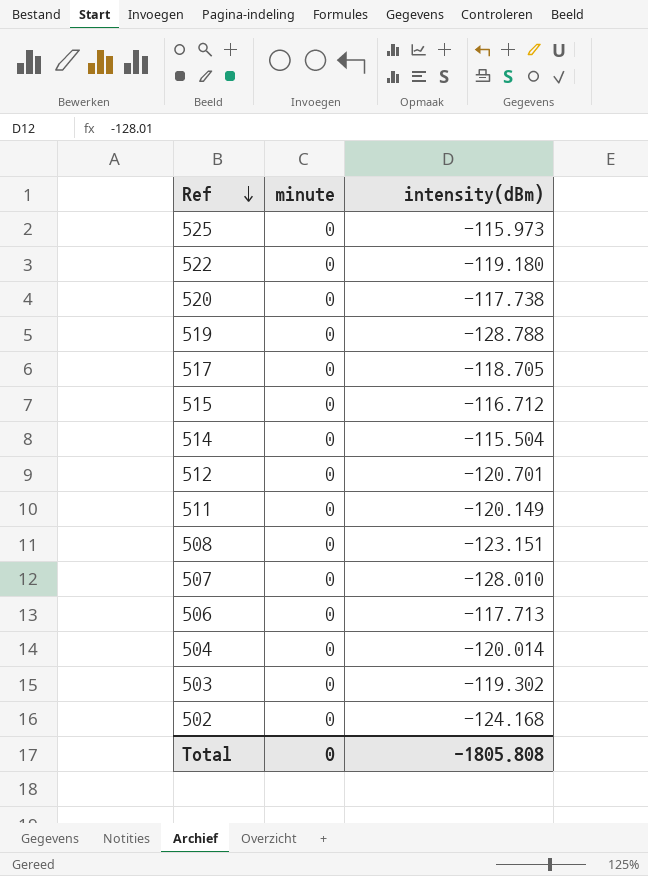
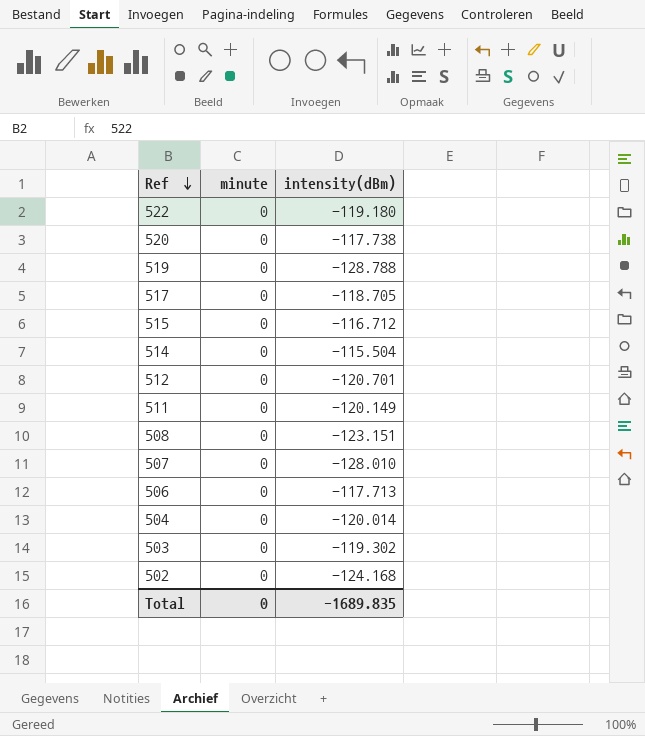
row 525: 0 | -115.973 -> none
Total | intensity(dBm): -1805.808 -> -1689.835

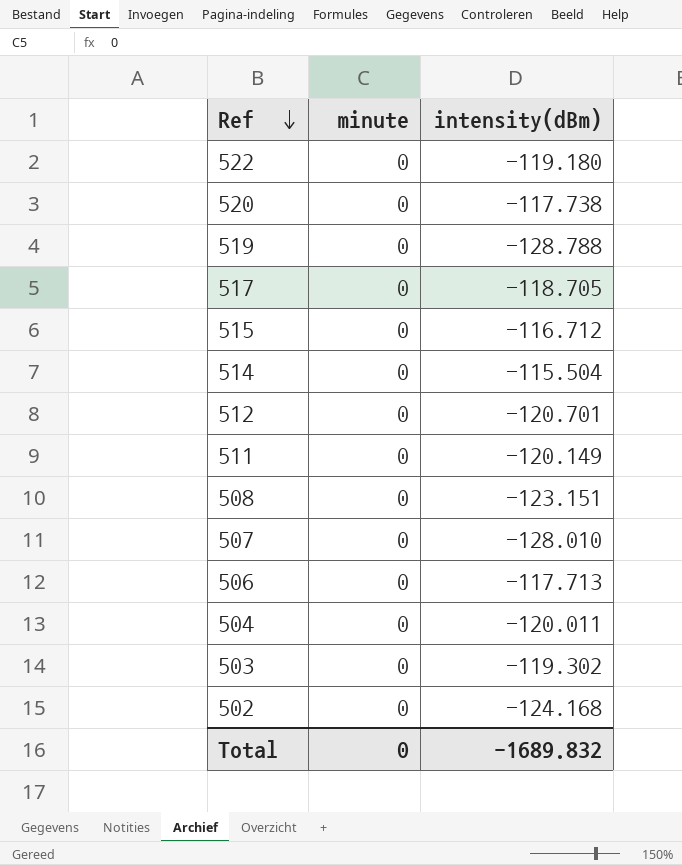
504 | intensity(dBm): -120.014 -> -120.011
Total | intensity(dBm): -1689.835 -> -1689.832

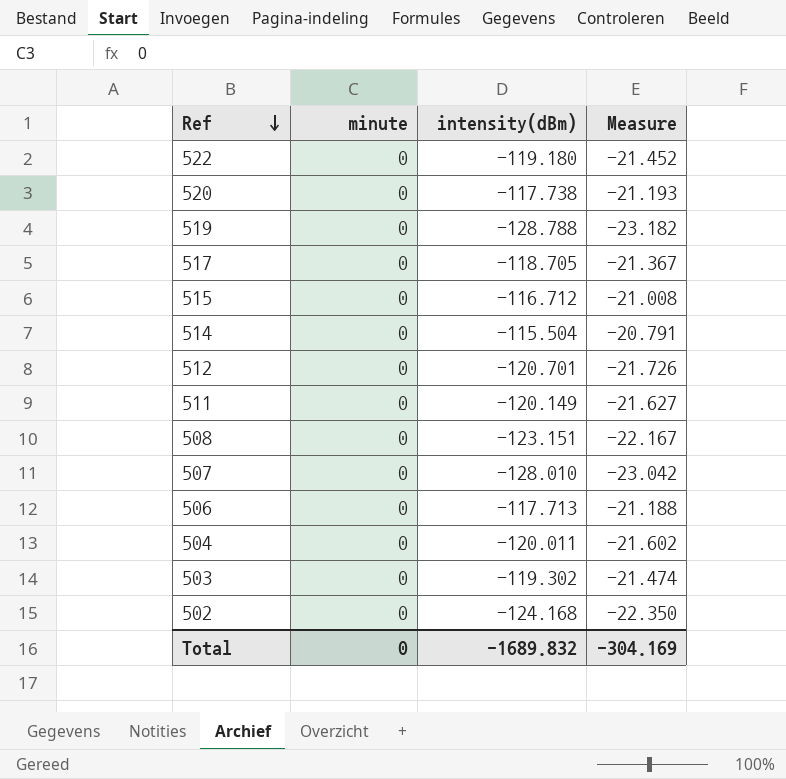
column Measure | formula: none -> [intensity(dBm)] * 0.18

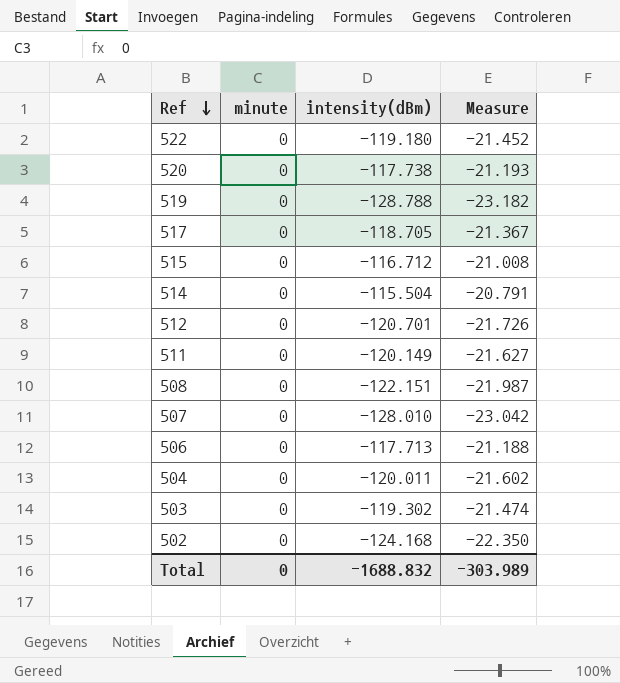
508 | intensity(dBm): -123.151 -> -122.151
508 | Measure: -22.167 -> -21.987
Total | intensity(dBm): -1689.832 -> -1688.832
Total | Measure: -304.169 -> -303.989

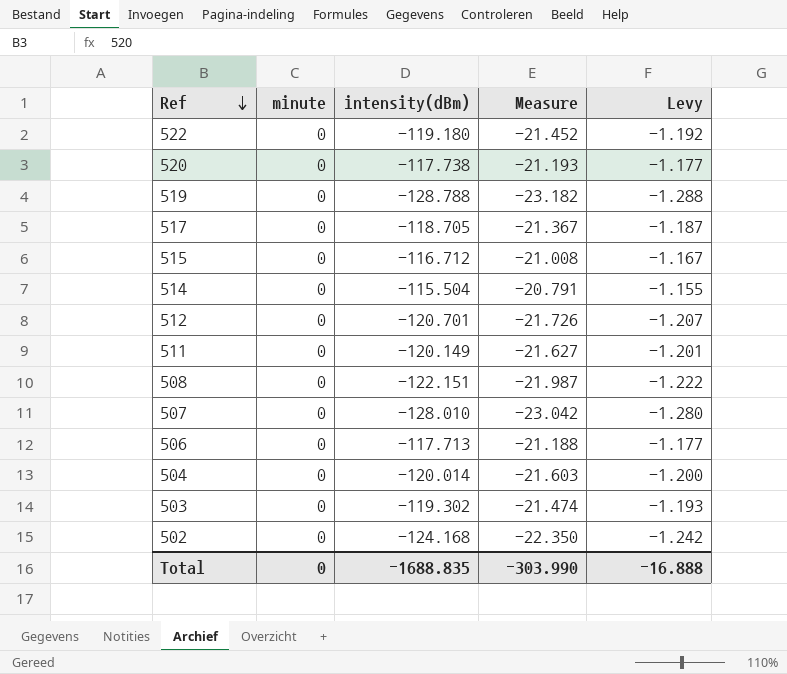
column Levy | formula: none -> [intensity(dBm)] * 0.01
504 | intensity(dBm): -120.011 -> -120.014
504 | Measure: -21.602 -> -21.603
Total | intensity(dBm): -1688.832 -> -1688.835
Total | Measure: -303.989 -> -303.990

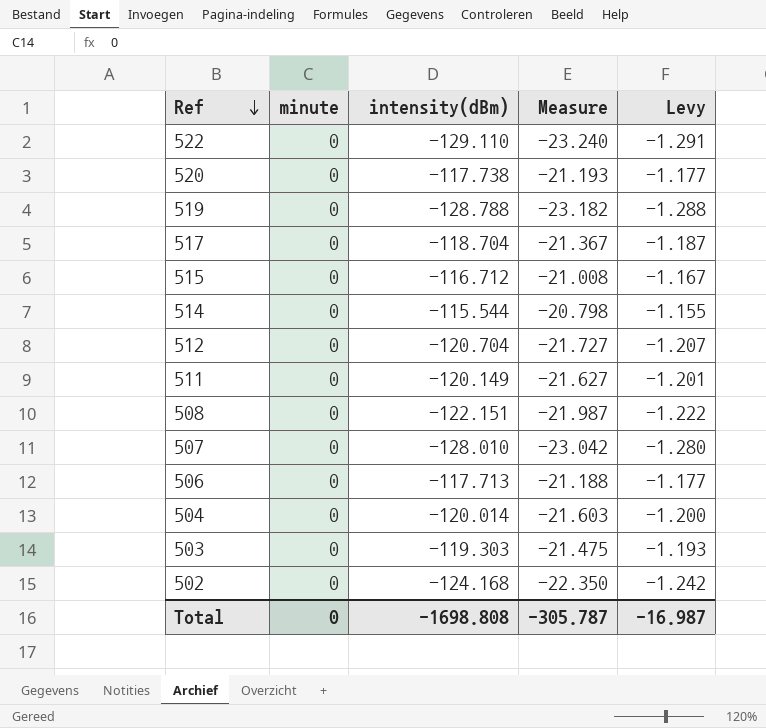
522 | intensity(dBm): -119.180 -> -129.110
522 | Measure: -21.452 -> -23.240
522 | Levy: -1.192 -> -1.291
517 | intensity(dBm): -118.705 -> -118.704
514 | intensity(dBm): -115.504 -> -115.544
514 | Measure: -20.791 -> -20.798
512 | intensity(dBm): -120.701 -> -120.704
512 | Measure: -21.726 -> -21.727
503 | intensity(dBm): -119.302 -> -119.303
503 | Measure: -21.474 -> -21.475
Total | intensity(dBm): -1688.835 -> -1698.808
Total | Measure: -303.990 -> -305.787
Total | Levy: -16.888 -> -16.987

